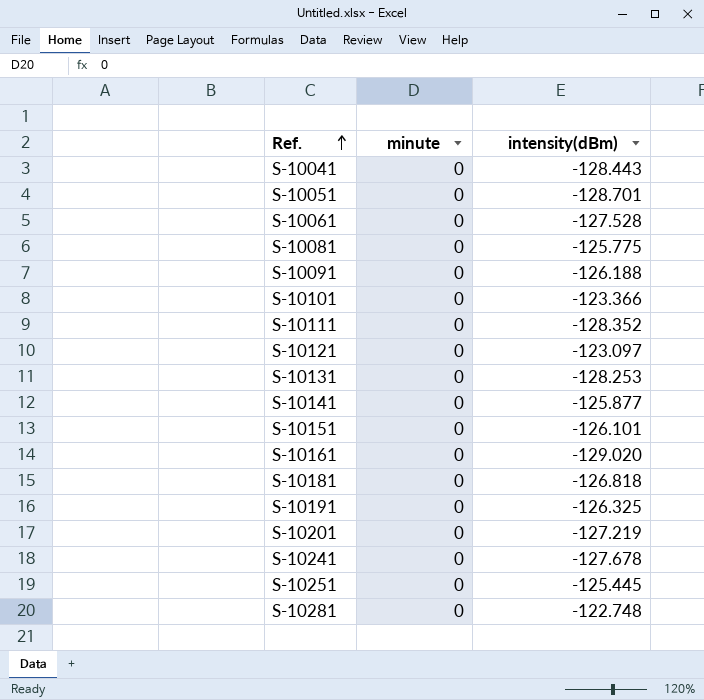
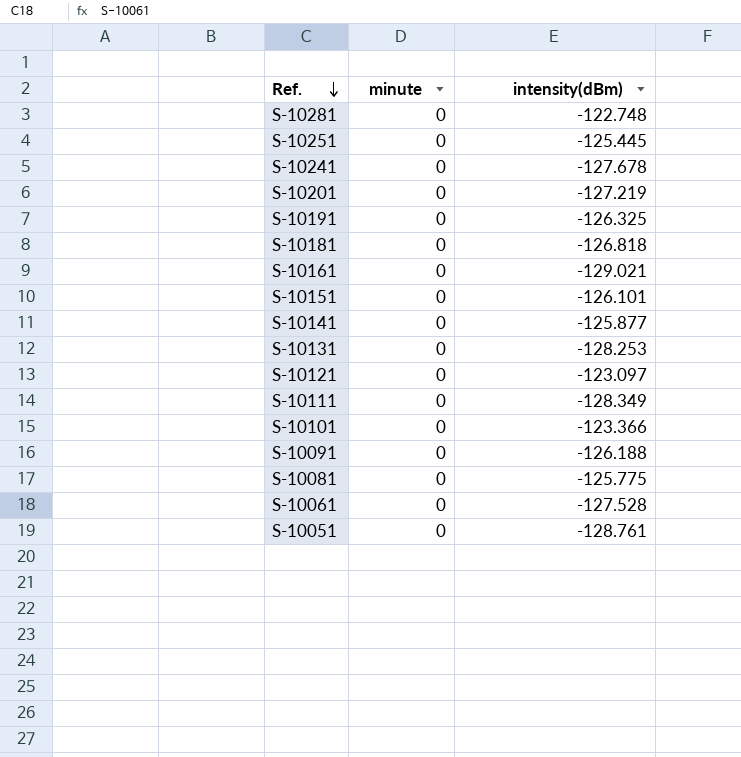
row order: Ref. ascending -> Ref. descending
row S-10041: 0 | -128.443 -> none
S-10161 | intensity(dBm): -129.020 -> -129.021
S-10111 | intensity(dBm): -128.352 -> -128.349
S-10051 | intensity(dBm): -128.701 -> -128.761

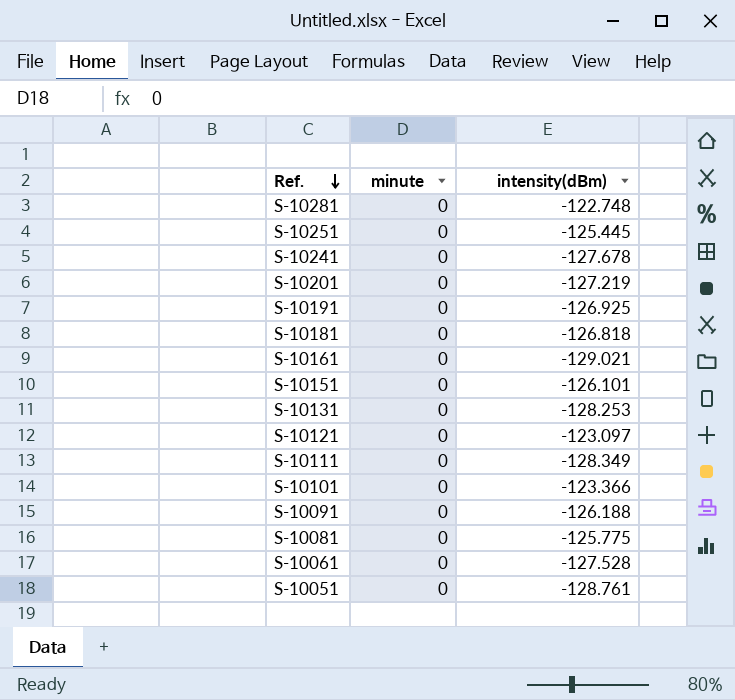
row S-10141: 0 | -125.877 -> none
S-10191 | intensity(dBm): -126.325 -> -126.925

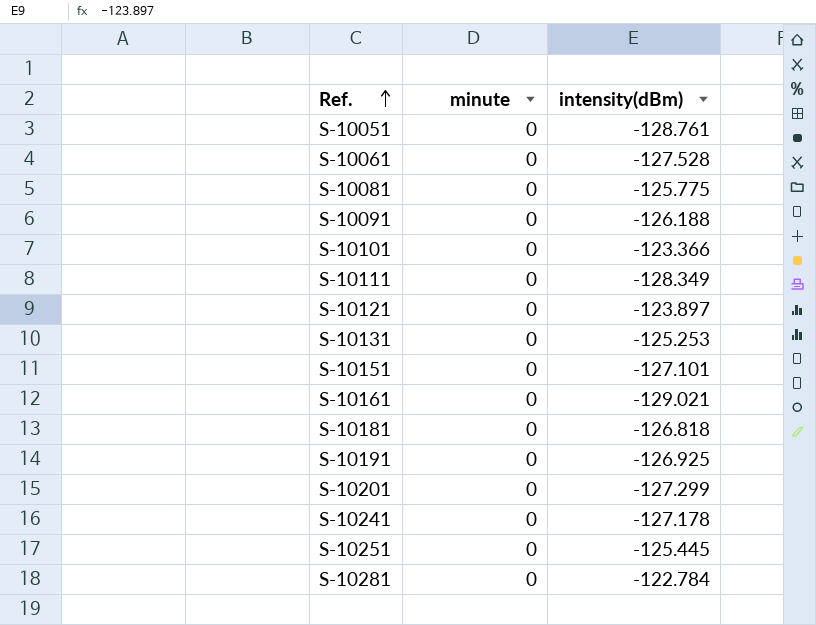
row order: Ref. descending -> Ref. ascending
S-10121 | intensity(dBm): -123.097 -> -123.897
S-10131 | intensity(dBm): -128.253 -> -125.253
S-10151 | intensity(dBm): -126.101 -> -127.101
S-10201 | intensity(dBm): -127.219 -> -127.299
S-10241 | intensity(dBm): -127.678 -> -127.178
S-10281 | intensity(dBm): -122.748 -> -122.784

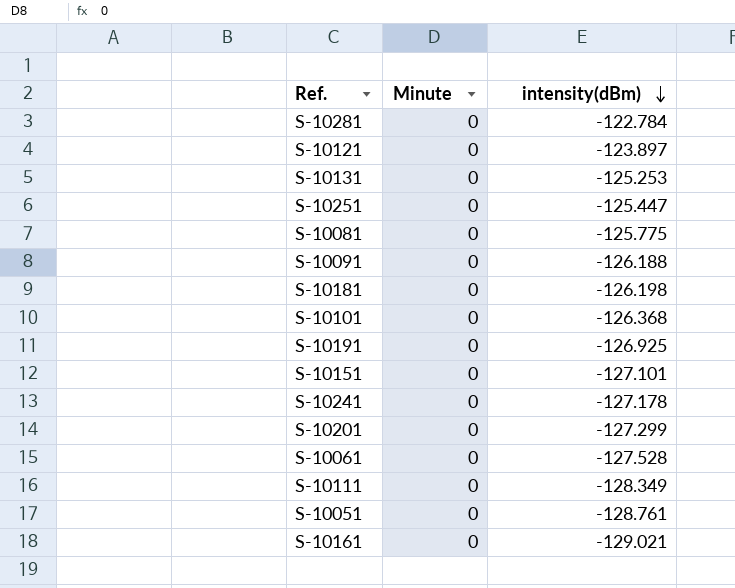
row order: Ref. ascending -> intensity(dBm) descending
column name: minute -> Minute
S-10251 | intensity(dBm): -125.445 -> -125.447
S-10181 | intensity(dBm): -126.818 -> -126.198
S-10101 | intensity(dBm): -123.366 -> -126.368

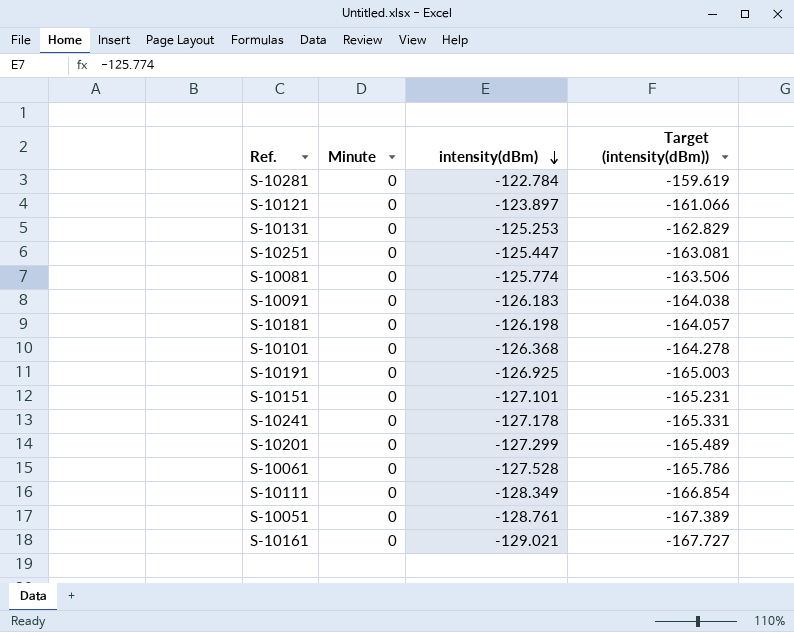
column Target (intensity(dBm)) | formula: none -> [intensity(dBm)] * 1.3
S-10081 | intensity(dBm): -125.775 -> -125.774
S-10091 | intensity(dBm): -126.188 -> -126.183

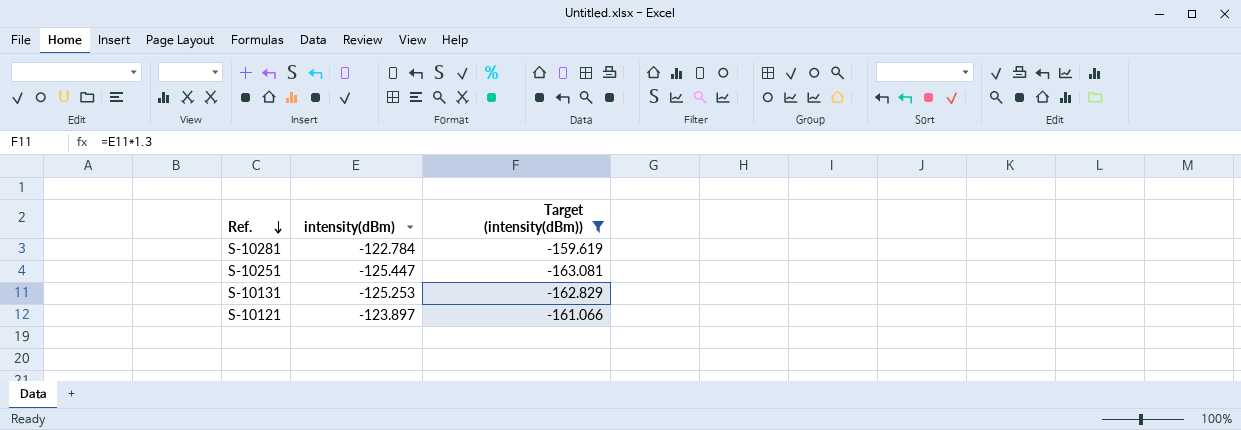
filter: none -> Target (intensity(dBm)) >= -163.081
row order: intensity(dBm) descending -> Ref. descending
column Minute | position: 2 -> none

